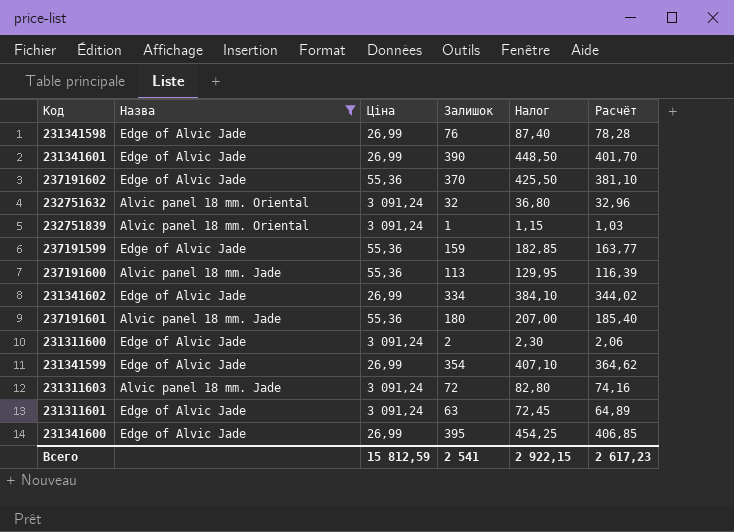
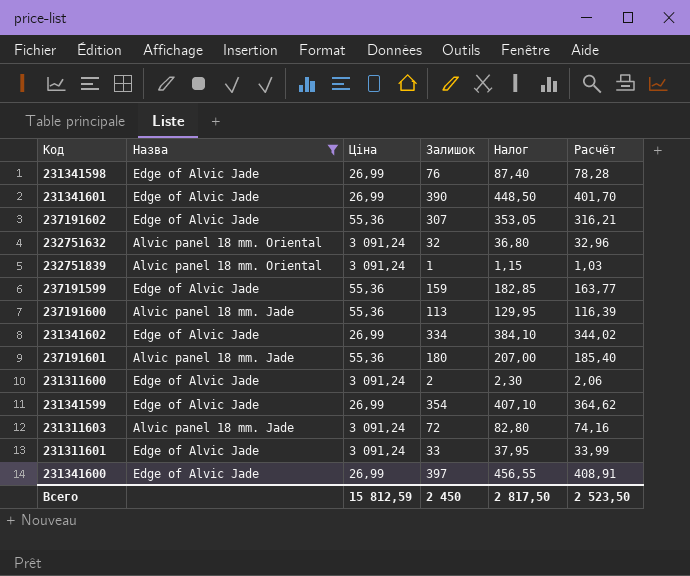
237191602 | Залишок: 370 -> 307
237191602 | Налог: 425,50 -> 353,05
237191602 | Расчёт: 381,10 -> 316,21
231311601 | Залишок: 63 -> 33
231311601 | Налог: 72,45 -> 37,95
231311601 | Расчёт: 64,89 -> 33,99
231341600 | Залишок: 395 -> 397
231341600 | Налог: 454,25 -> 456,55
231341600 | Расчёт: 406,85 -> 408,91
Всего | Залишок: 2 541 -> 2 450
Всего | Налог: 2 922,15 -> 2 817,50
Всего | Расчёт: 2 617,23 -> 2 523,50

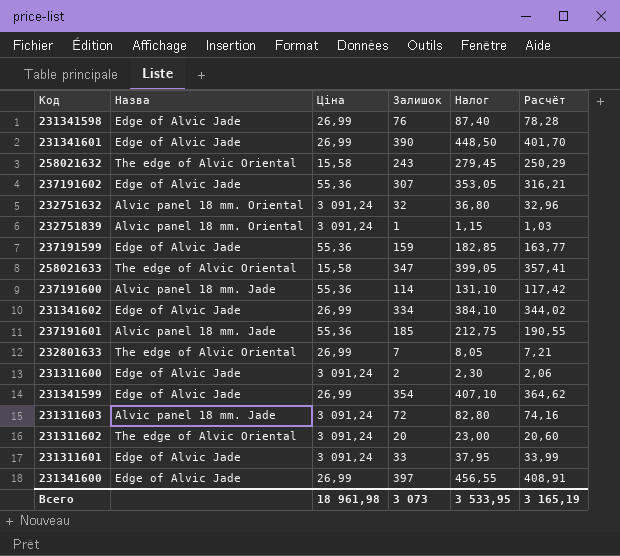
filter: Назва != The edge of Alvic Oriental -> none
237191600 | Залишок: 113 -> 114
237191600 | Налог: 129,95 -> 131,10
237191600 | Расчёт: 116,39 -> 117,42
237191601 | Залишок: 180 -> 185
237191601 | Налог: 207,00 -> 212,75
237191601 | Расчёт: 185,40 -> 190,55
Всего | Ціна: 15 812,59 -> 18 961,98
Всего | Залишок: 2 450 -> 3 073
Всего | Налог: 2 817,50 -> 3 533,95
Всего | Расчёт: 2 523,50 -> 3 165,19

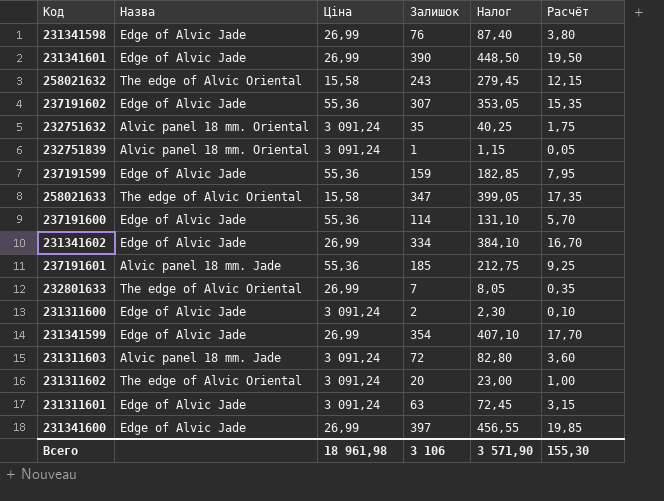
column Расчёт | formula: [Залишок] * 1,03 -> [Залишок] * 0,05
232751632 | Залишок: 32 -> 35
232751632 | Налог: 36,80 -> 40,25
237191600 | Назва: Alvic panel 18 mm. Jade -> Edge of Alvic Jade
231311601 | Залишок: 33 -> 63
231311601 | Налог: 37,95 -> 72,45
Всего | Залишок: 3 073 -> 3 106
Всего | Налог: 3 533,95 -> 3 571,90
Всего | Расчёт: 3 165,19 -> 155,30

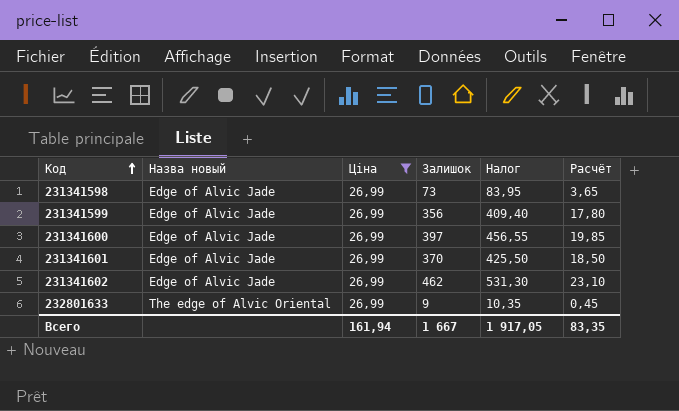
filter: none -> Ціна = 26,99
row order: none -> Код ascending
column name: Назва -> Назва новый
231341598 | Залишок: 76 -> 73
231341598 | Налог: 87,40 -> 83,95
231341598 | Расчёт: 3,80 -> 3,65
231341599 | Залишок: 354 -> 356
231341599 | Налог: 407,10 -> 409,40
231341599 | Расчёт: 17,70 -> 17,80
231341601 | Залишок: 390 -> 370
231341601 | Налог: 448,50 -> 425,50
231341601 | Расчёт: 19,50 -> 18,50
231341602 | Залишок: 334 -> 462
231341602 | Налог: 384,10 -> 531,30
231341602 | Расчёт: 16,70 -> 23,10
232801633 | Залишок: 7 -> 9
232801633 | Налог: 8,05 -> 10,35
232801633 | Расчёт: 0,35 -> 0,45
Всего | Ціна: 18 961,98 -> 161,94
Всего | Залишок: 3 106 -> 1 667
Всего | Налог: 3 571,90 -> 1 917,05
Всего | Расчёт: 155,30 -> 83,35

